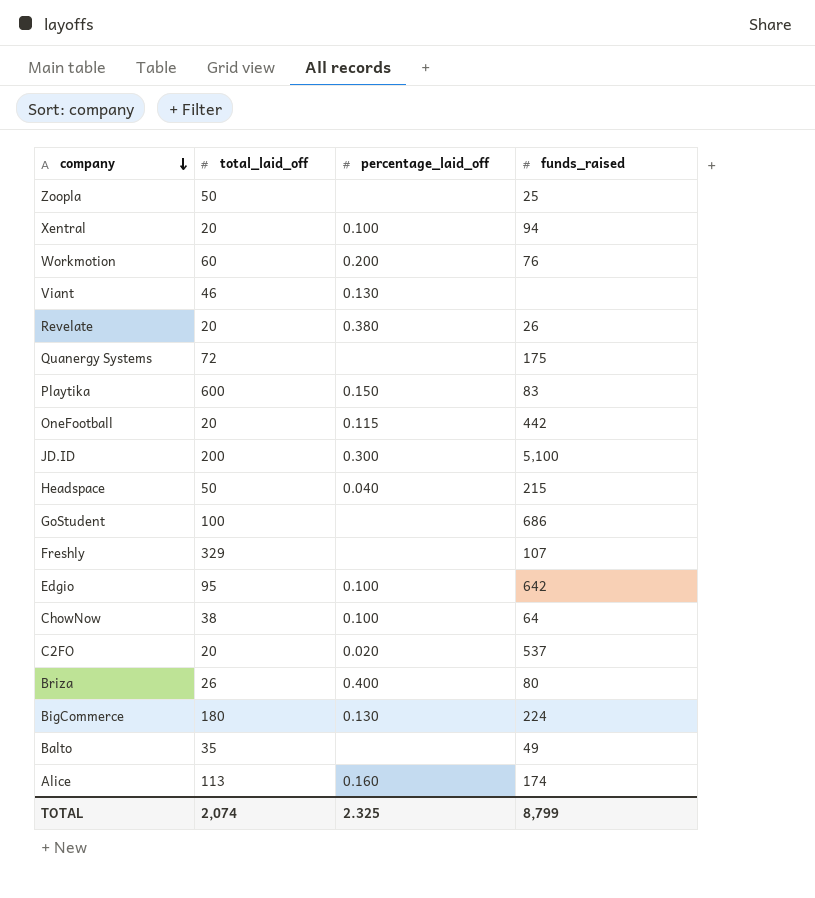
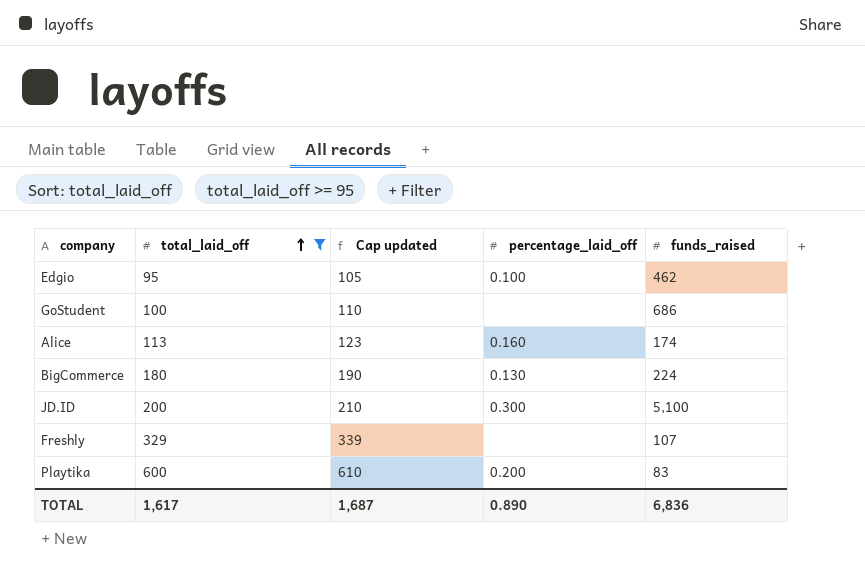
filter: none -> total_laid_off >= 95
row order: company descending -> total_laid_off ascending
column Cap updated | formula: none -> [total_laid_off] + 10
Edgio | funds_raised: 642 -> 462
Playtika | percentage_laid_off: 0.150 -> 0.200
TOTAL | total_laid_off: 2,074 -> 1,617
TOTAL | percentage_laid_off: 2.325 -> 0.890
TOTAL | funds_raised: 8,799 -> 6,836

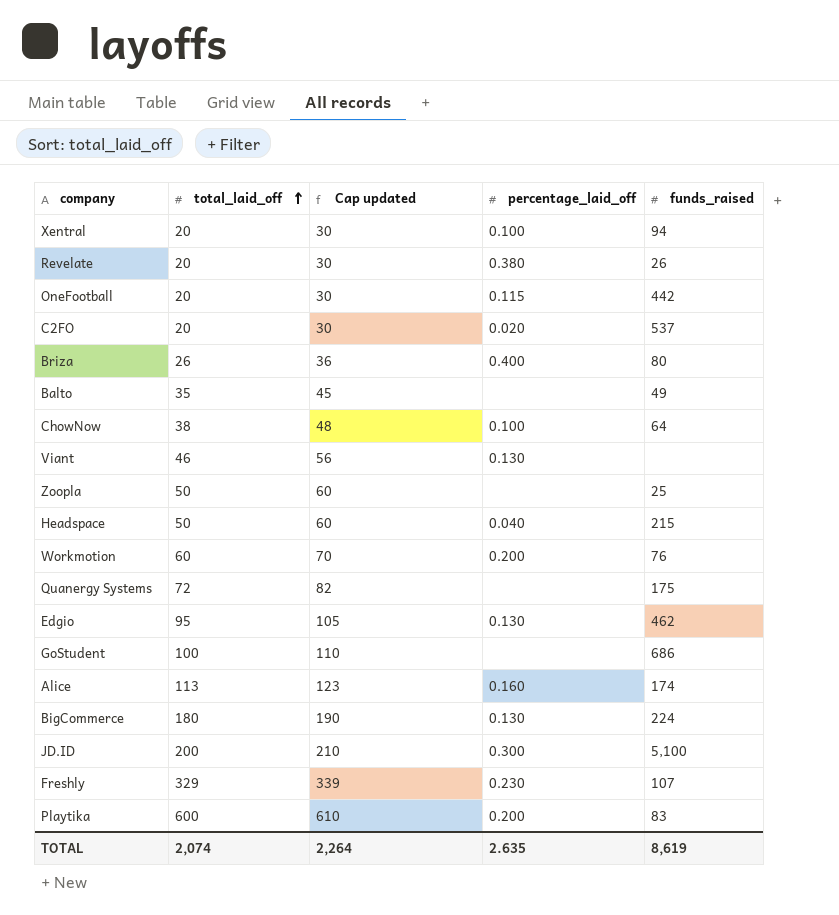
filter: total_laid_off >= 95 -> none
Edgio | percentage_laid_off: 0.100 -> 0.130
Freshly | percentage_laid_off: none -> 0.230
TOTAL | total_laid_off: 1,617 -> 2,074
TOTAL | Cap updated: 1,687 -> 2,264
TOTAL | percentage_laid_off: 0.890 -> 2.635
TOTAL | funds_raised: 6,836 -> 8,619

